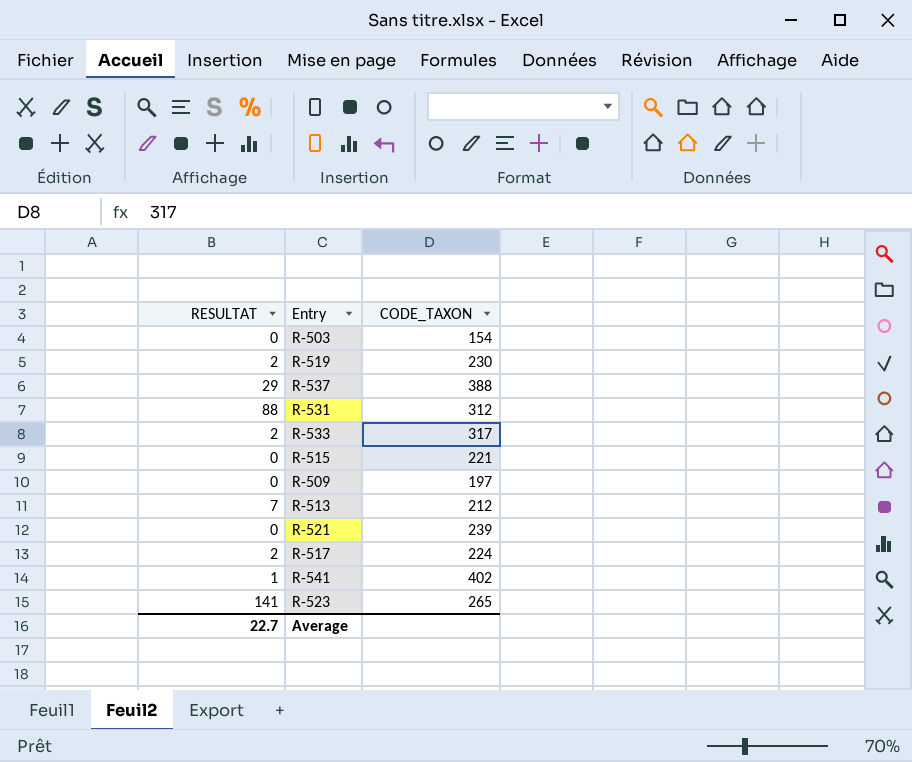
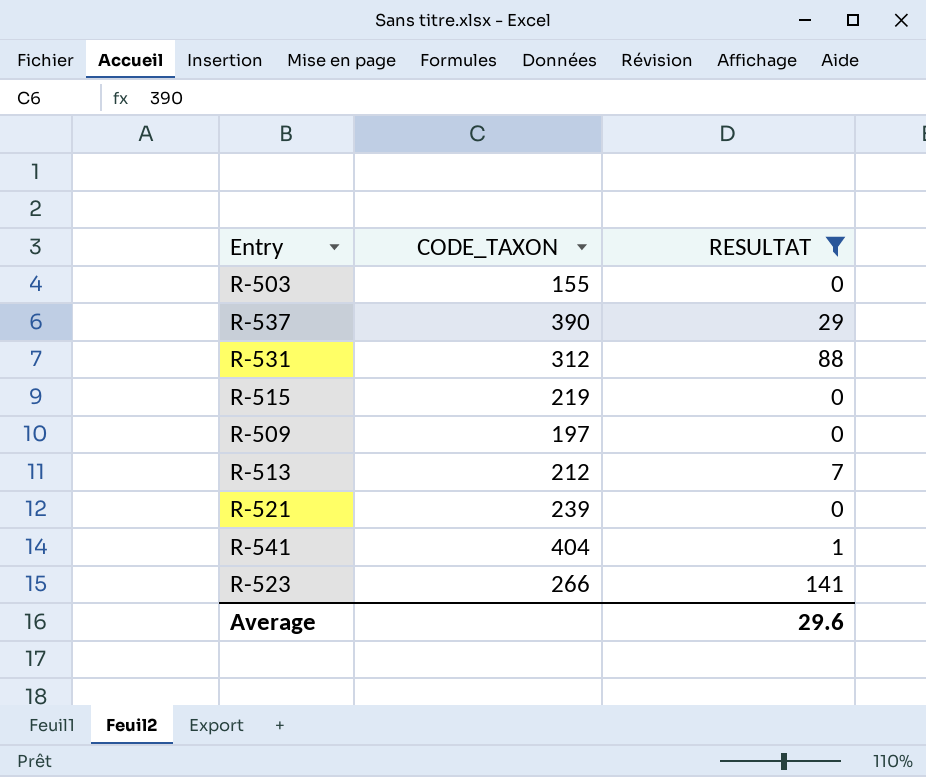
filter: none -> RESULTAT != 2
column RESULTAT | position: 1 -> 3
R-503 | CODE_TAXON: 154 -> 155
R-537 | CODE_TAXON: 388 -> 390
R-515 | CODE_TAXON: 221 -> 219
R-541 | CODE_TAXON: 402 -> 404
R-523 | CODE_TAXON: 265 -> 266
Average | RESULTAT: 22.7 -> 29.6

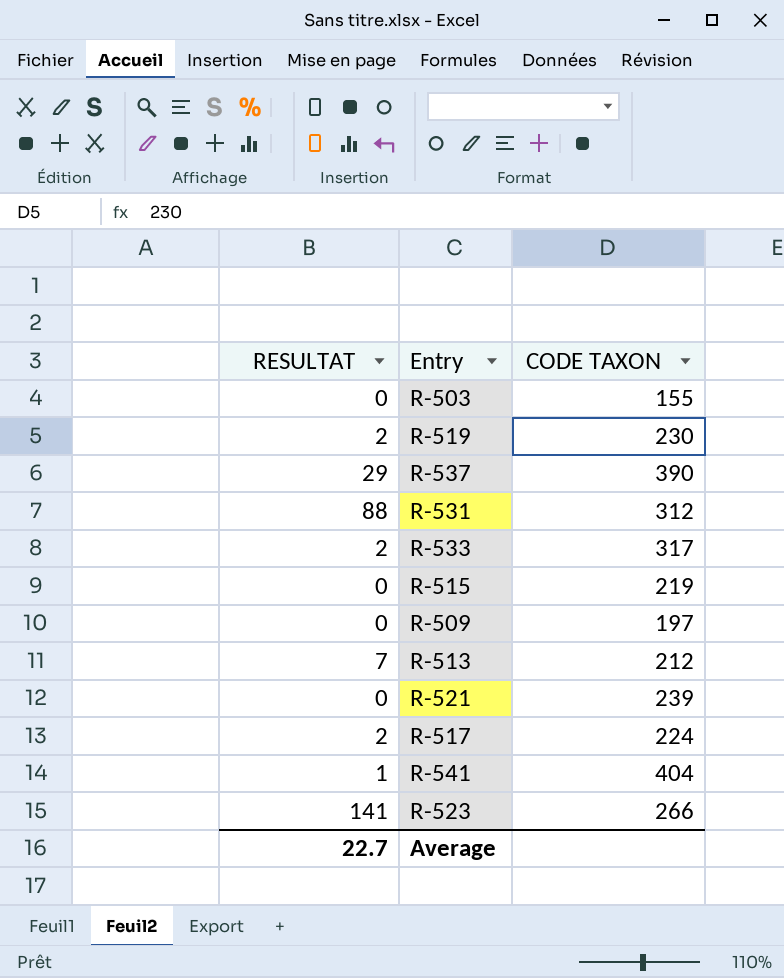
filter: RESULTAT != 2 -> none
column RESULTAT | position: 3 -> 1
column name: CODE_TAXON -> CODE TAXON
Average | RESULTAT: 29.6 -> 22.7

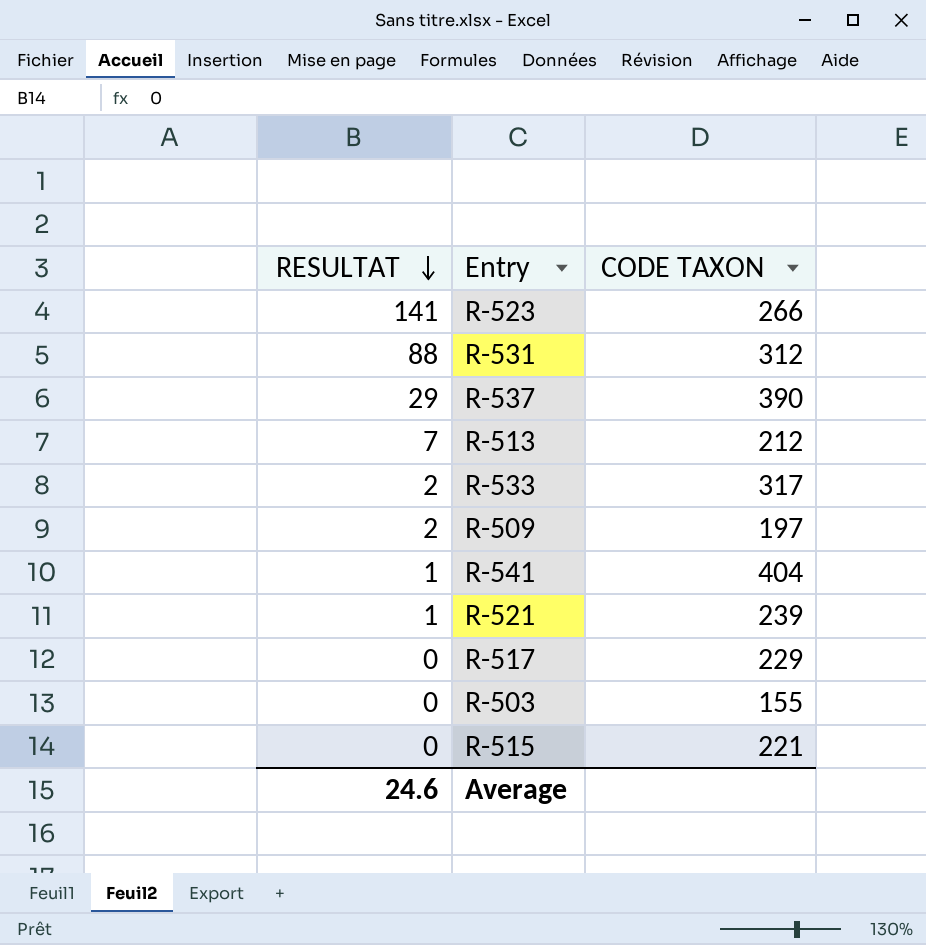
row order: none -> RESULTAT descending
row R-519: 2 | 230 -> none
R-509 | RESULTAT: 0 -> 2
R-521 | RESULTAT: 0 -> 1
R-517 | RESULTAT: 2 -> 0
R-517 | CODE TAXON: 224 -> 229
R-515 | CODE TAXON: 219 -> 221
Average | RESULTAT: 22.7 -> 24.6

